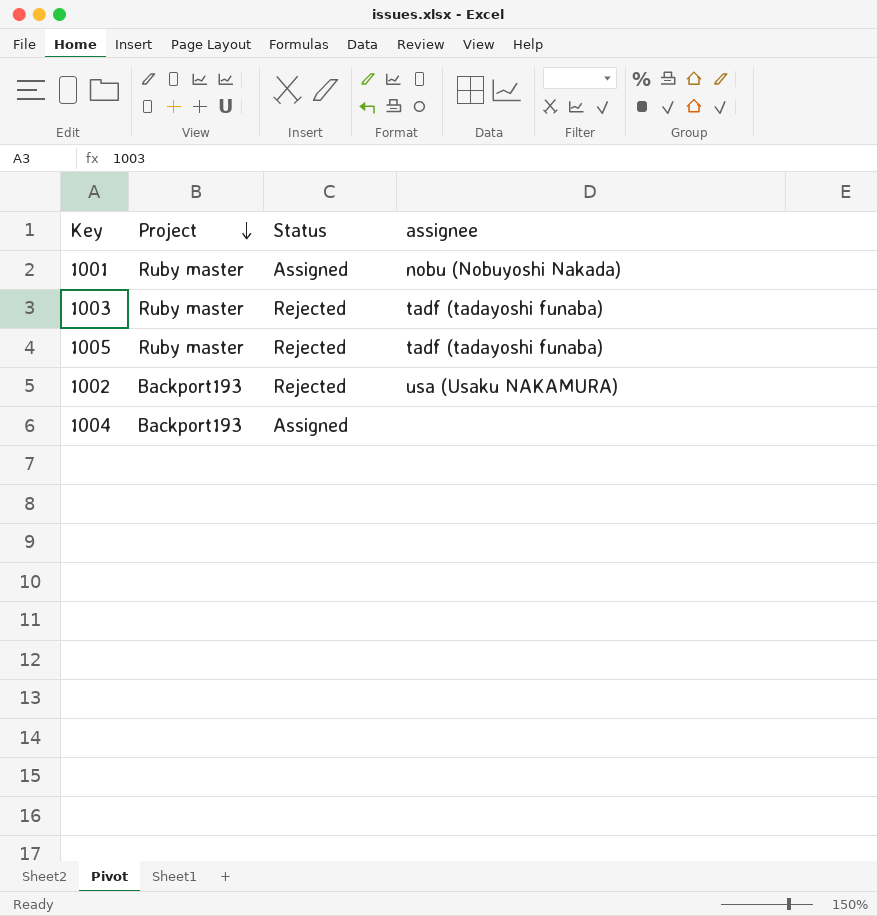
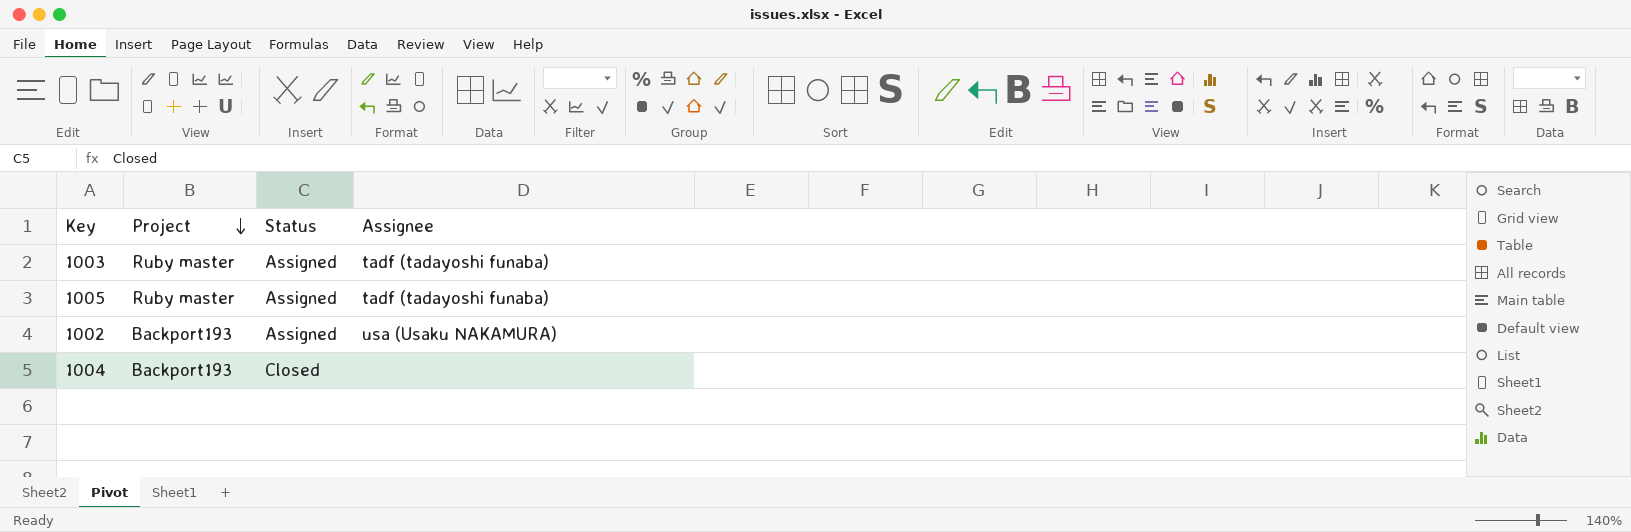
column name: assignee -> Assignee
row 1001: Ruby master | Assigned | nobu (Nobuyoshi Nakada) -> none
1003 | Status: Rejected -> Assigned
1005 | Status: Rejected -> Assigned
1002 | Status: Rejected -> Assigned
1004 | Status: Assigned -> Closed

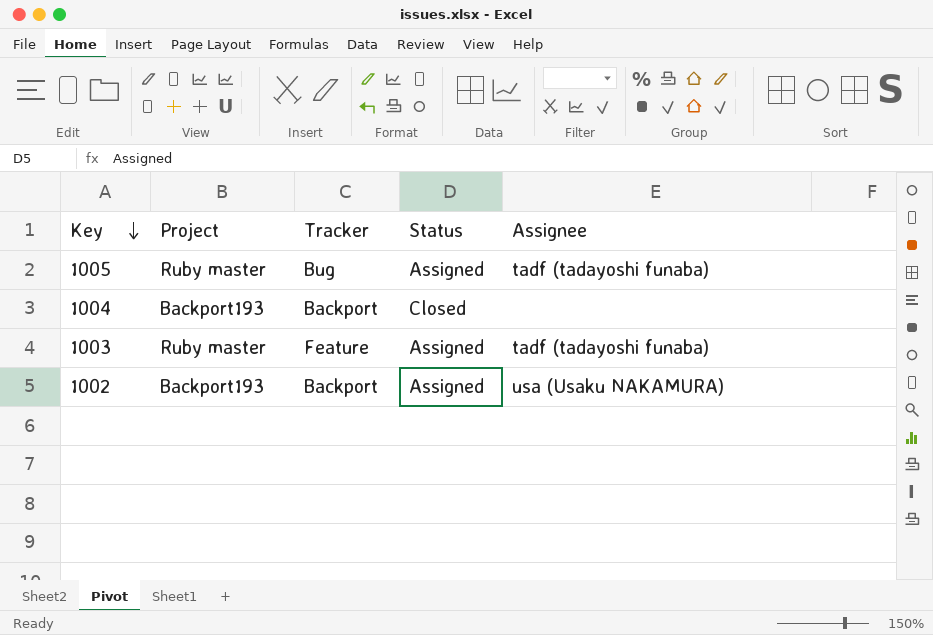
row order: Project descending -> Key descending
column Tracker | position: none -> 3

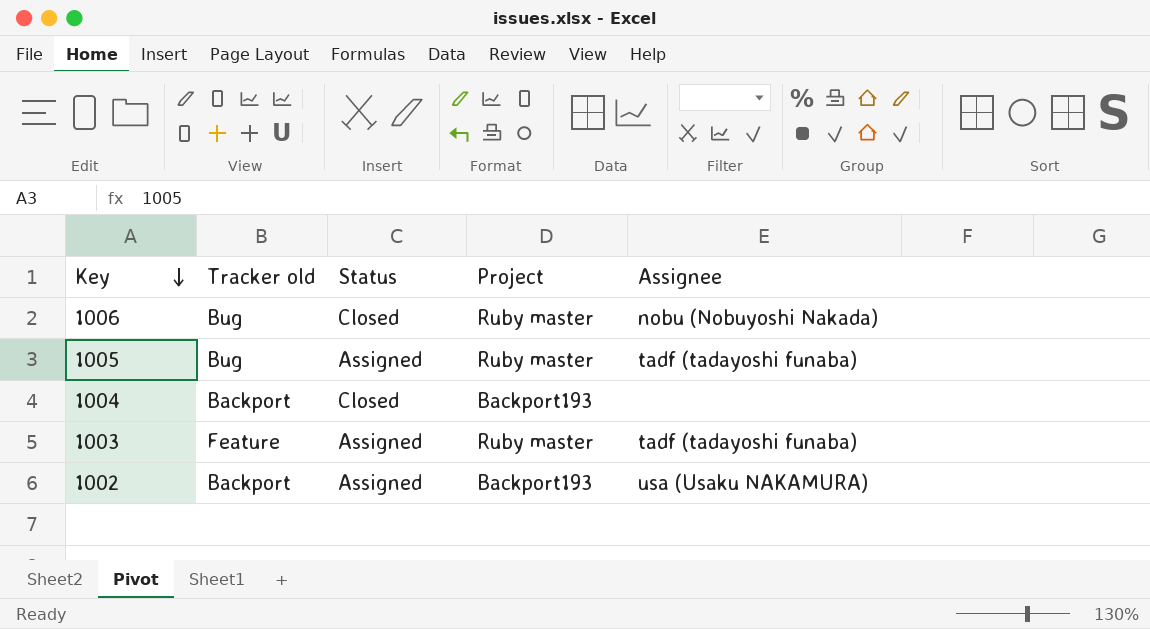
column name: Tracker -> Tracker old
column Project | position: 2 -> 4
row 1006: none -> Bug | Closed | Ruby master | nobu (Nobuyoshi Nakada)

